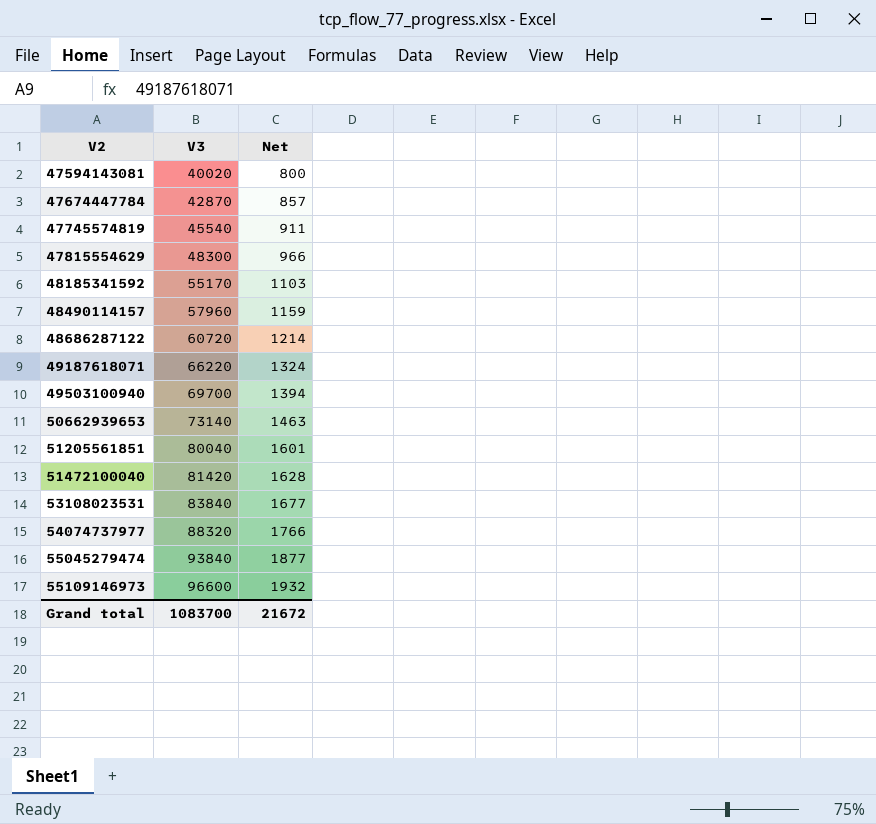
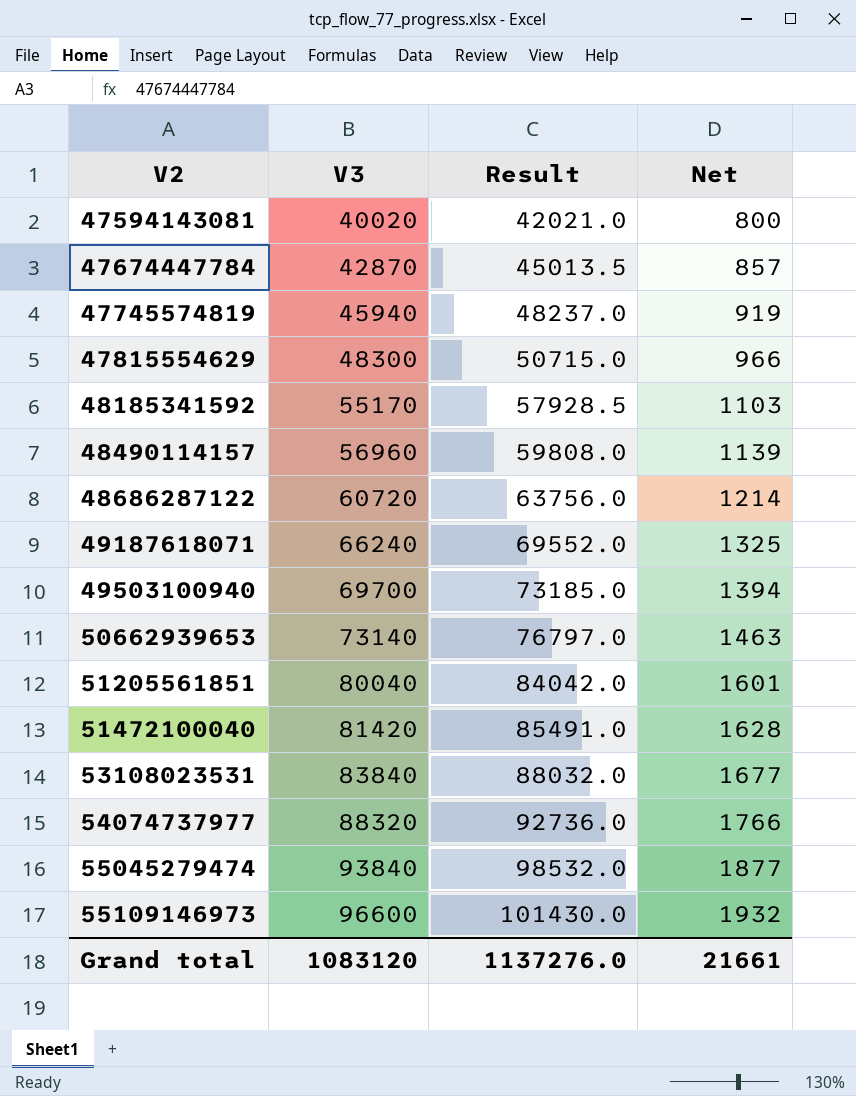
column Result | formula: none -> [V3] * 1.05
47745574819 | V3: 45540 -> 45940
47745574819 | Net: 911 -> 919
48490114157 | V3: 57960 -> 56960
48490114157 | Net: 1159 -> 1139
49187618071 | V3: 66220 -> 66240
49187618071 | Net: 1324 -> 1325
Grand total | V3: 1083700 -> 1083120
Grand total | Net: 21672 -> 21661

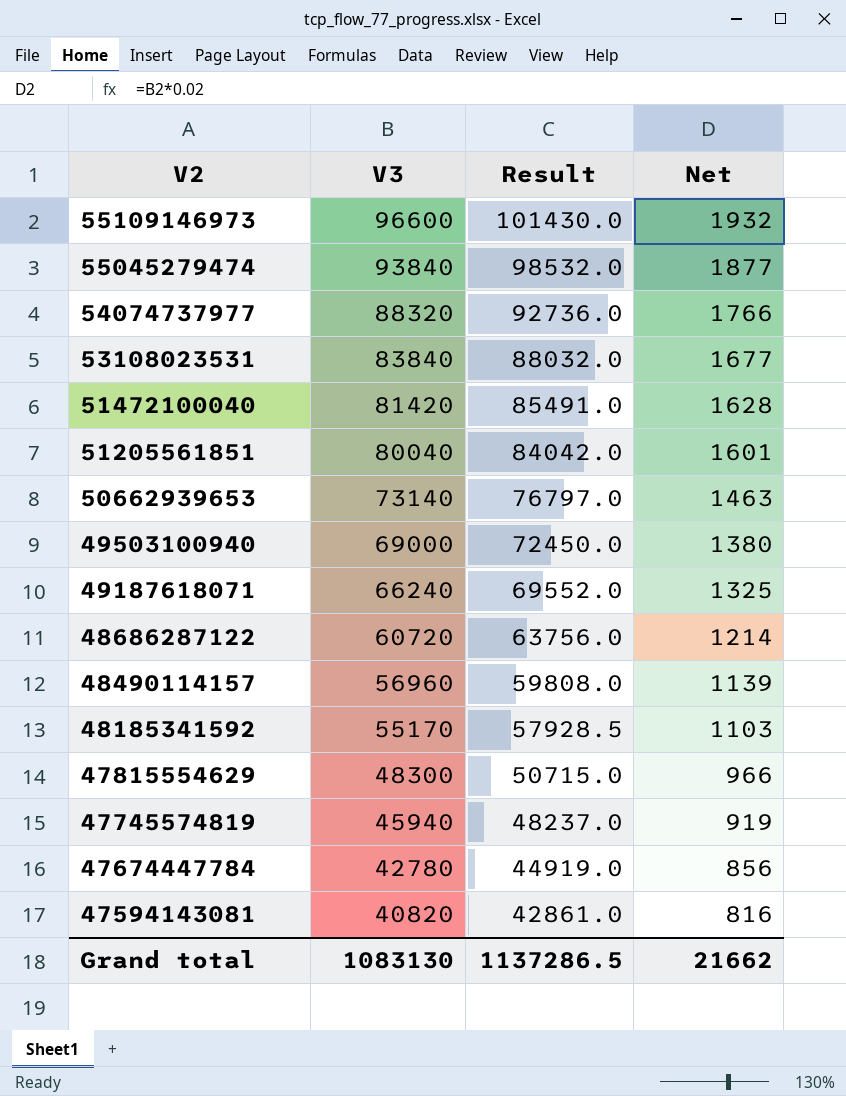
row order: V2 ascending -> V2 descending
49503100940 | V3: 69700 -> 69000
49503100940 | Result: 73185.0 -> 72450.0
49503100940 | Net: 1394 -> 1380
47674447784 | V3: 42870 -> 42780
47674447784 | Result: 45013.5 -> 44919.0
47674447784 | Net: 857 -> 856
47594143081 | V3: 40020 -> 40820
47594143081 | Result: 42021.0 -> 42861.0
47594143081 | Net: 800 -> 816
Grand total | V3: 1083120 -> 1083130
Grand total | Result: 1137276.0 -> 1137286.5
Grand total | Net: 21661 -> 21662

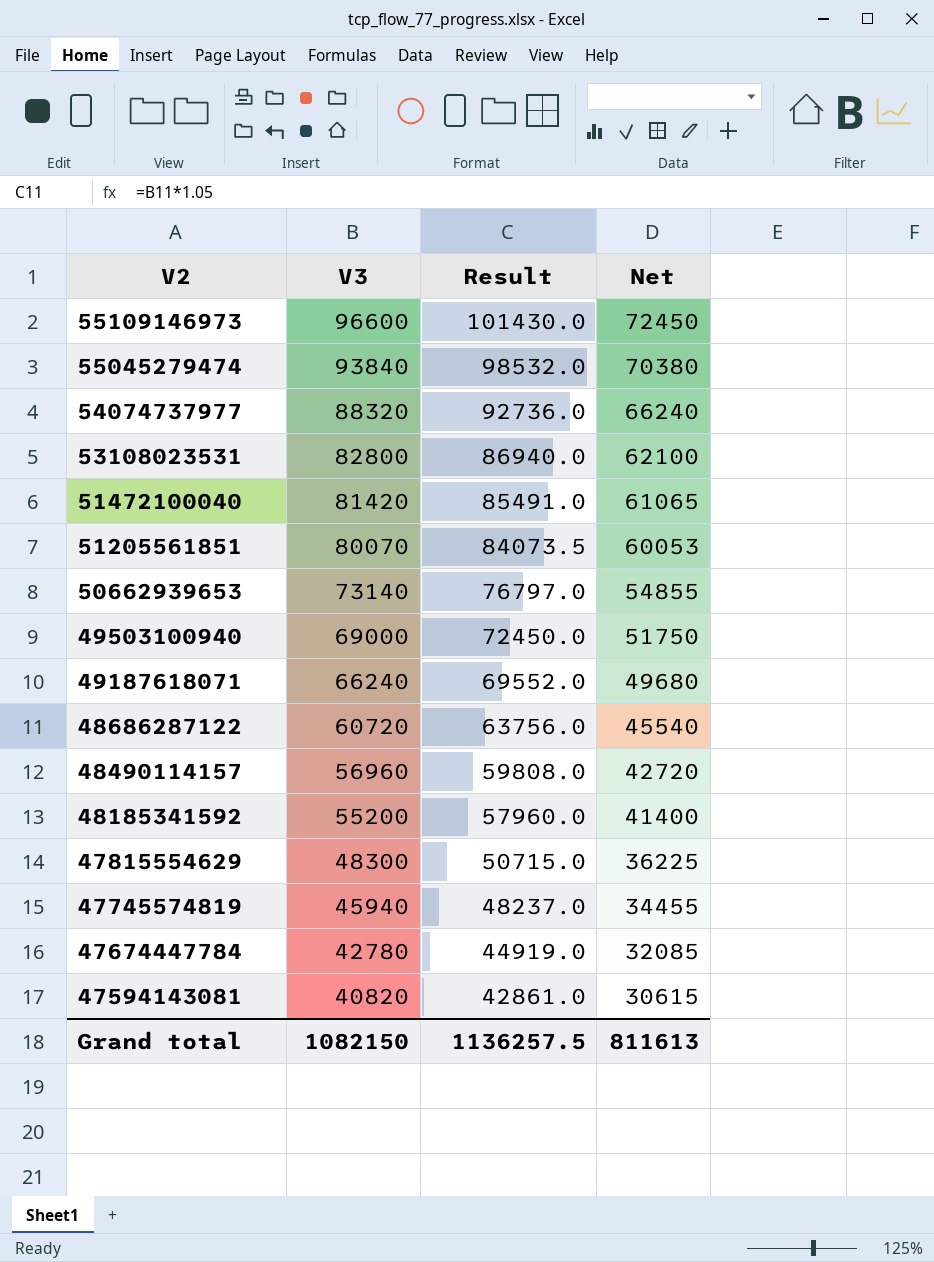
column Net | formula: [V3] * 0.02 -> [V3] * 0.75
53108023531 | V3: 83840 -> 82800
53108023531 | Result: 88032.0 -> 86940.0
51205561851 | V3: 80040 -> 80070
51205561851 | Result: 84042.0 -> 84073.5
48185341592 | V3: 55170 -> 55200
48185341592 | Result: 57928.5 -> 57960.0
Grand total | V3: 1083130 -> 1082150
Grand total | Result: 1137286.5 -> 1136257.5
Grand total | Net: 21662 -> 811613

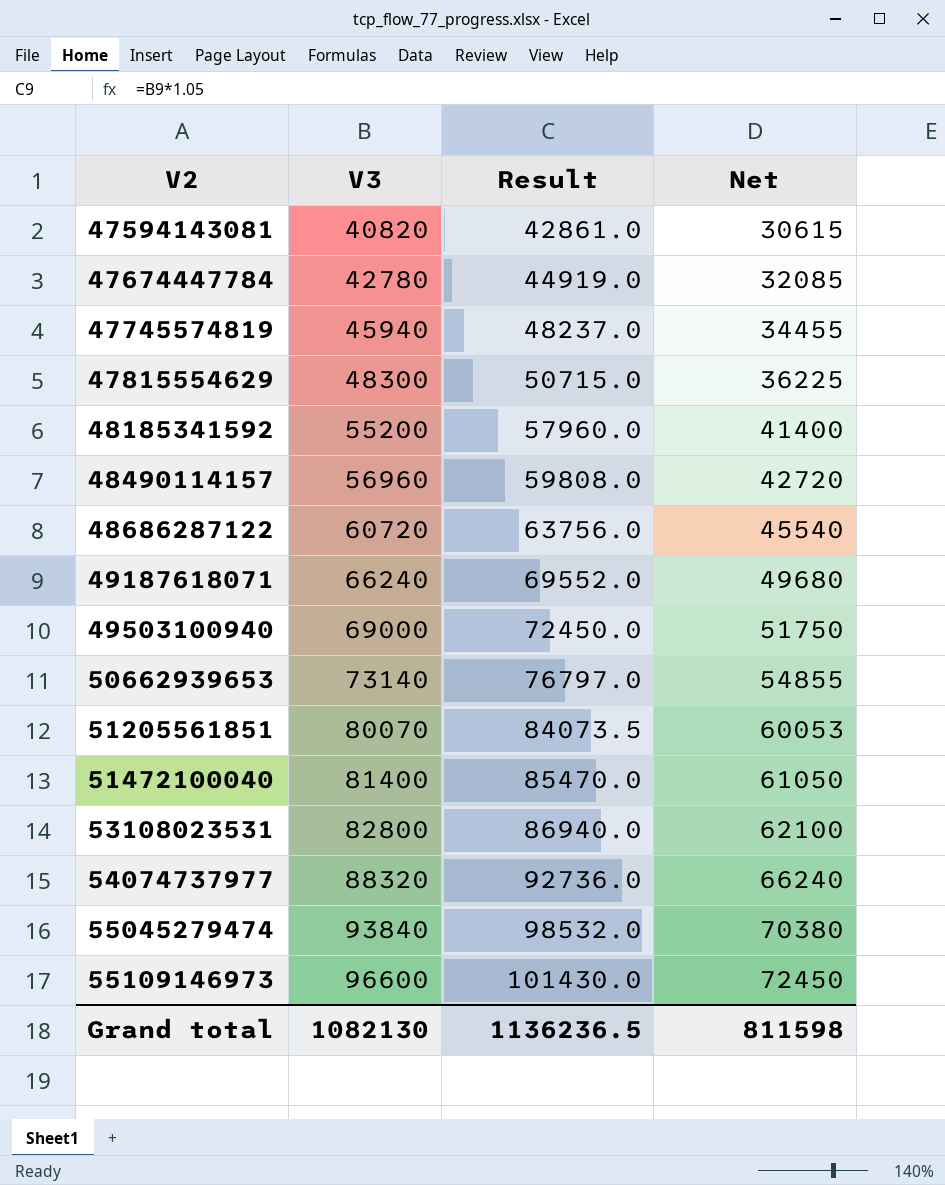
row order: V2 descending -> V2 ascending
51472100040 | V3: 81420 -> 81400
51472100040 | Result: 85491.0 -> 85470.0
51472100040 | Net: 61065 -> 61050
Grand total | V3: 1082150 -> 1082130
Grand total | Result: 1136257.5 -> 1136236.5
Grand total | Net: 811613 -> 811598

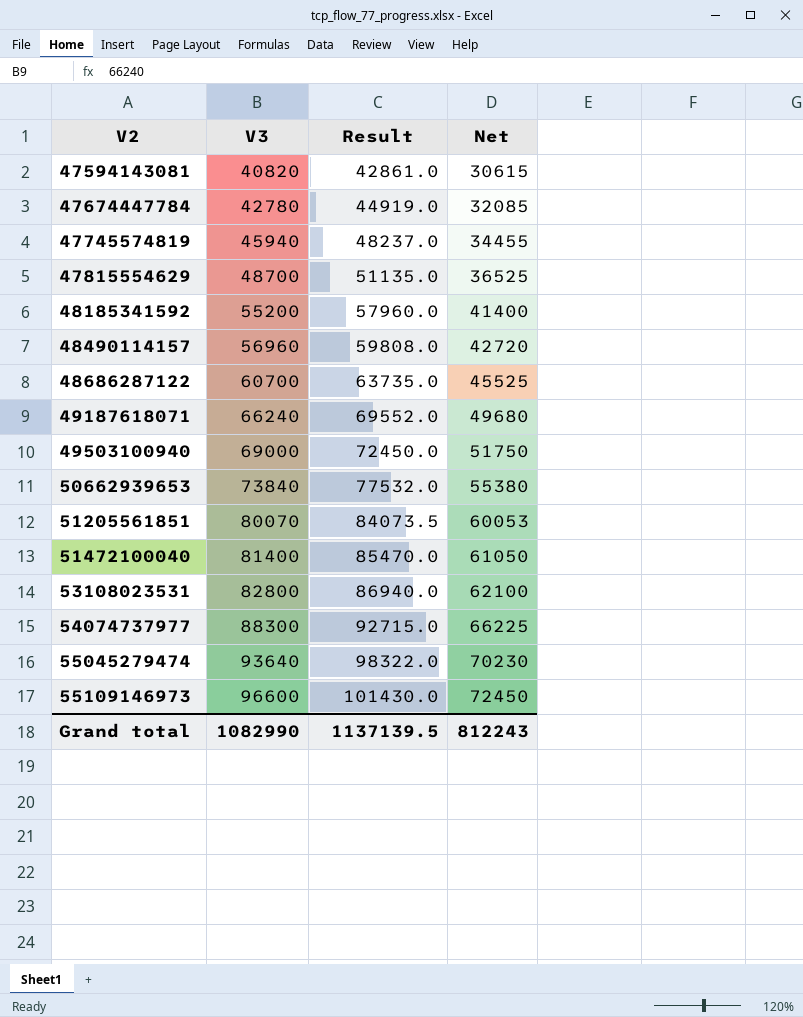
47815554629 | V3: 48300 -> 48700
47815554629 | Result: 50715.0 -> 51135.0
47815554629 | Net: 36225 -> 36525
48686287122 | V3: 60720 -> 60700
48686287122 | Result: 63756.0 -> 63735.0
48686287122 | Net: 45540 -> 45525
50662939653 | V3: 73140 -> 73840
50662939653 | Result: 76797.0 -> 77532.0
50662939653 | Net: 54855 -> 55380
54074737977 | V3: 88320 -> 88300
54074737977 | Result: 92736.0 -> 92715.0
54074737977 | Net: 66240 -> 66225
55045279474 | V3: 93840 -> 93640
55045279474 | Result: 98532.0 -> 98322.0
55045279474 | Net: 70380 -> 70230
Grand total | V3: 1082130 -> 1082990
Grand total | Result: 1136236.5 -> 1137139.5
Grand total | Net: 811598 -> 812243

